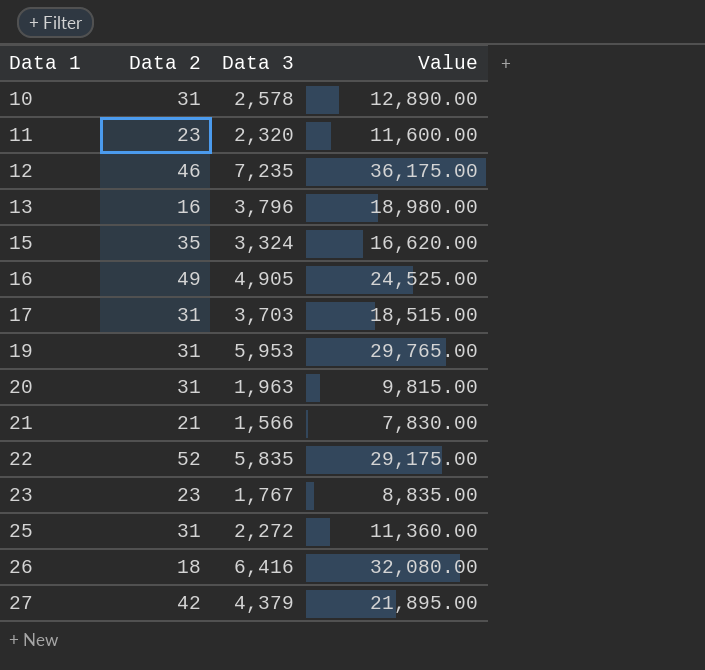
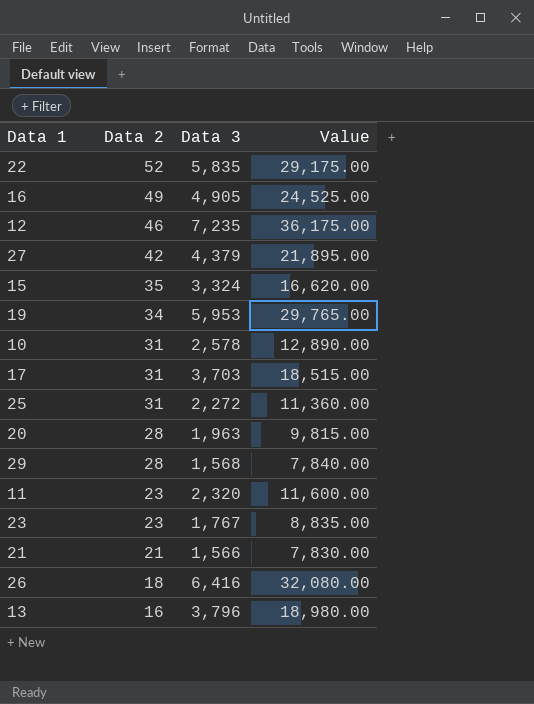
row order: Data 1 ascending -> Data 2 descending
19 | Data 2: 31 -> 34
20 | Data 2: 31 -> 28
row 29: none -> 28 | 1,568 | 7,840.00

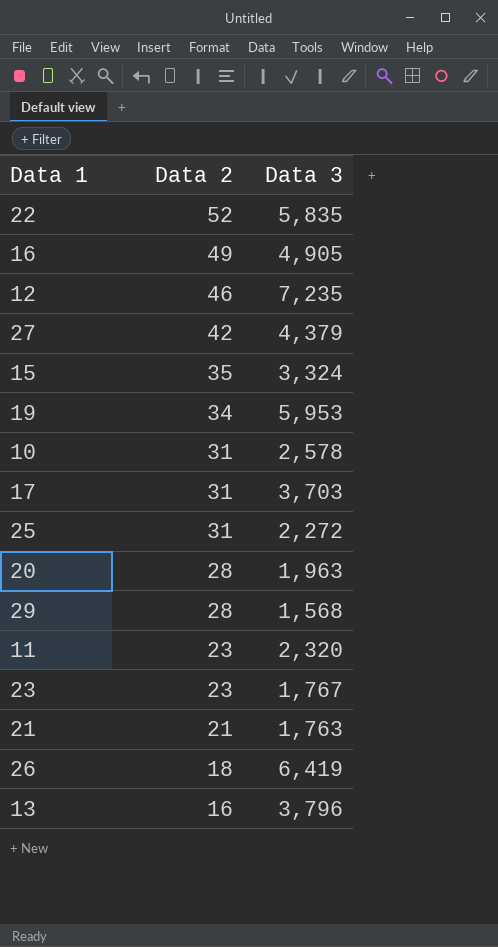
column Value | formula: [Data 3] * 5 -> none
21 | Data 3: 1,566 -> 1,763
26 | Data 3: 6,416 -> 6,419

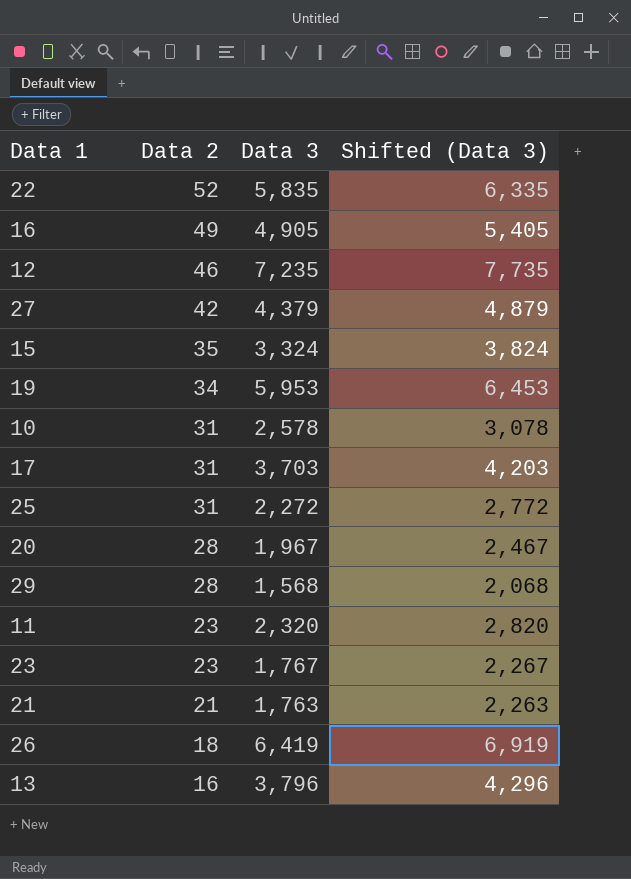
column Shifted (Data 3) | formula: none -> [Data 3] + 500
20 | Data 3: 1,963 -> 1,967

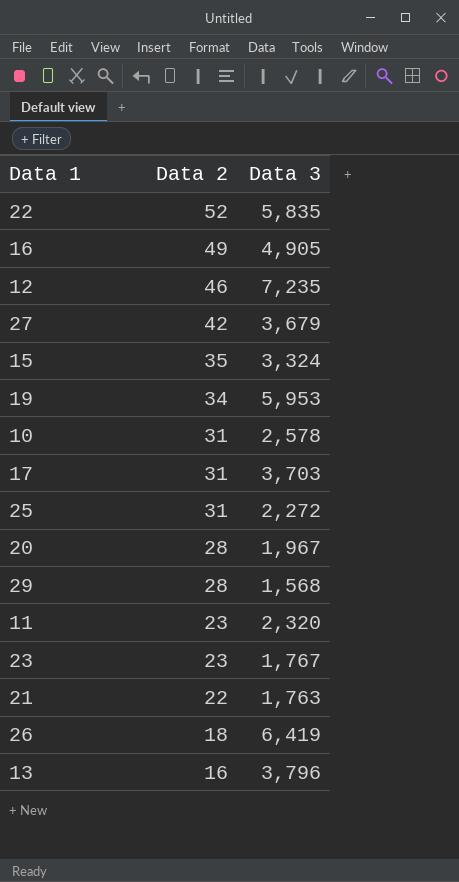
column Shifted (Data 3) | formula: [Data 3] + 500 -> none
27 | Data 3: 4,379 -> 3,679
21 | Data 2: 21 -> 22

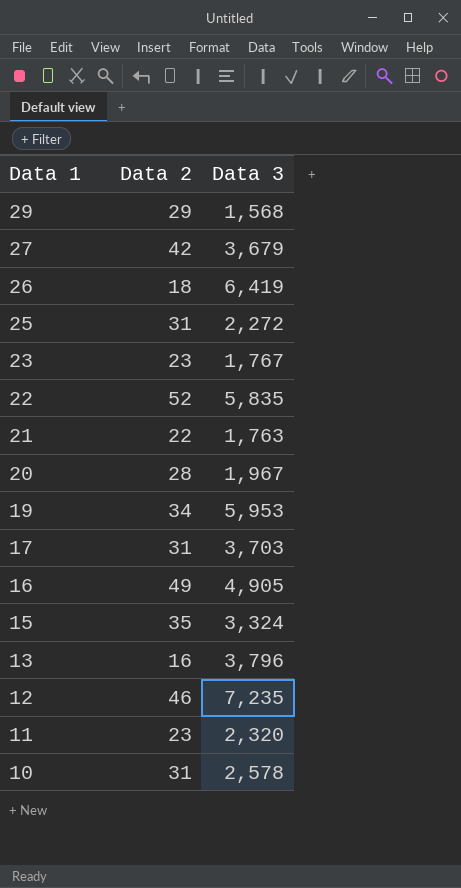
row order: Data 2 descending -> Data 1 descending
29 | Data 2: 28 -> 29

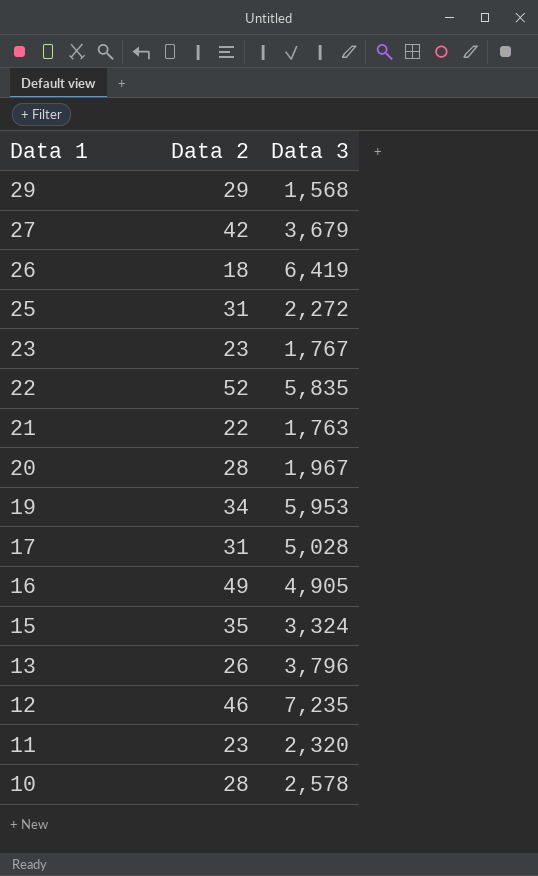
17 | Data 3: 3,703 -> 5,028
13 | Data 2: 16 -> 26
10 | Data 2: 31 -> 28

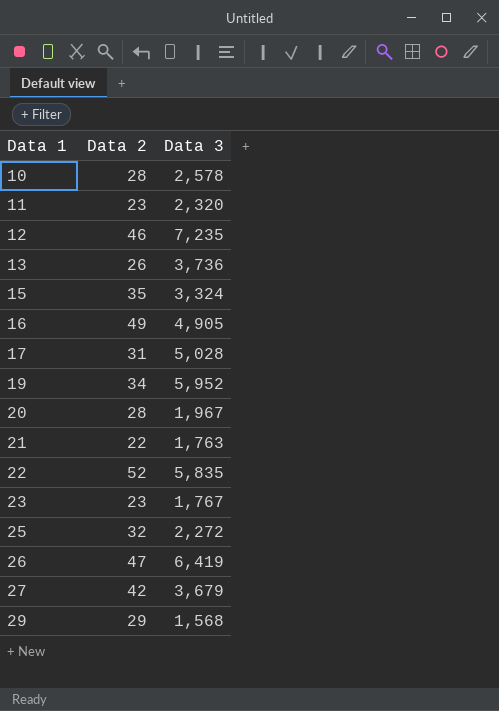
row order: Data 1 descending -> Data 1 ascending
13 | Data 3: 3,796 -> 3,736
19 | Data 3: 5,953 -> 5,952
25 | Data 2: 31 -> 32
26 | Data 2: 18 -> 47

